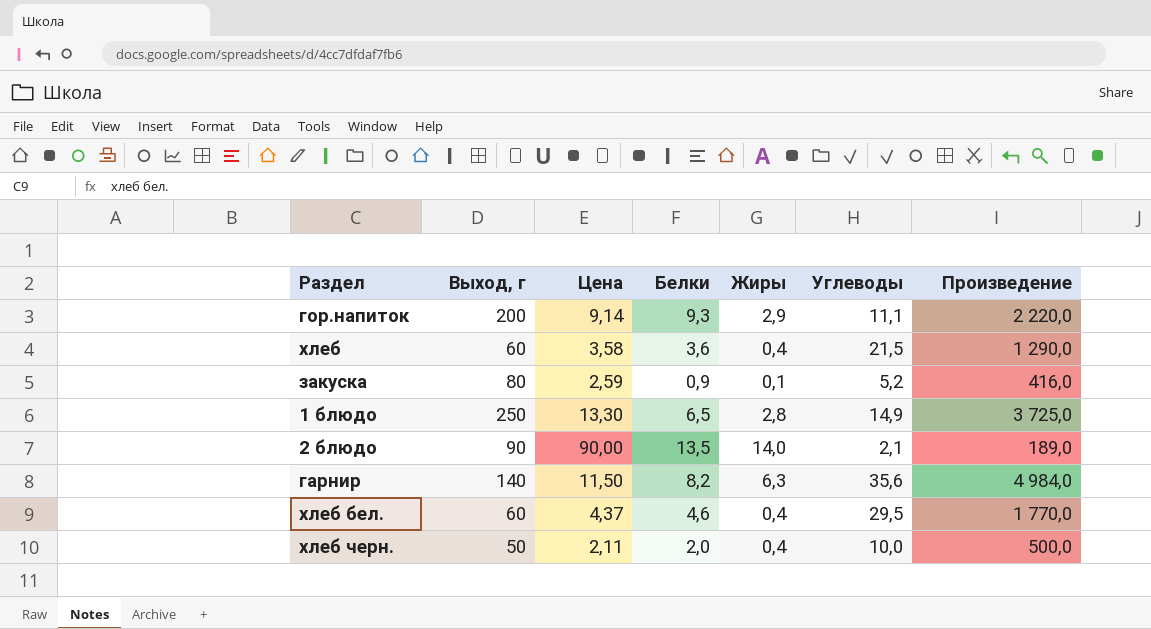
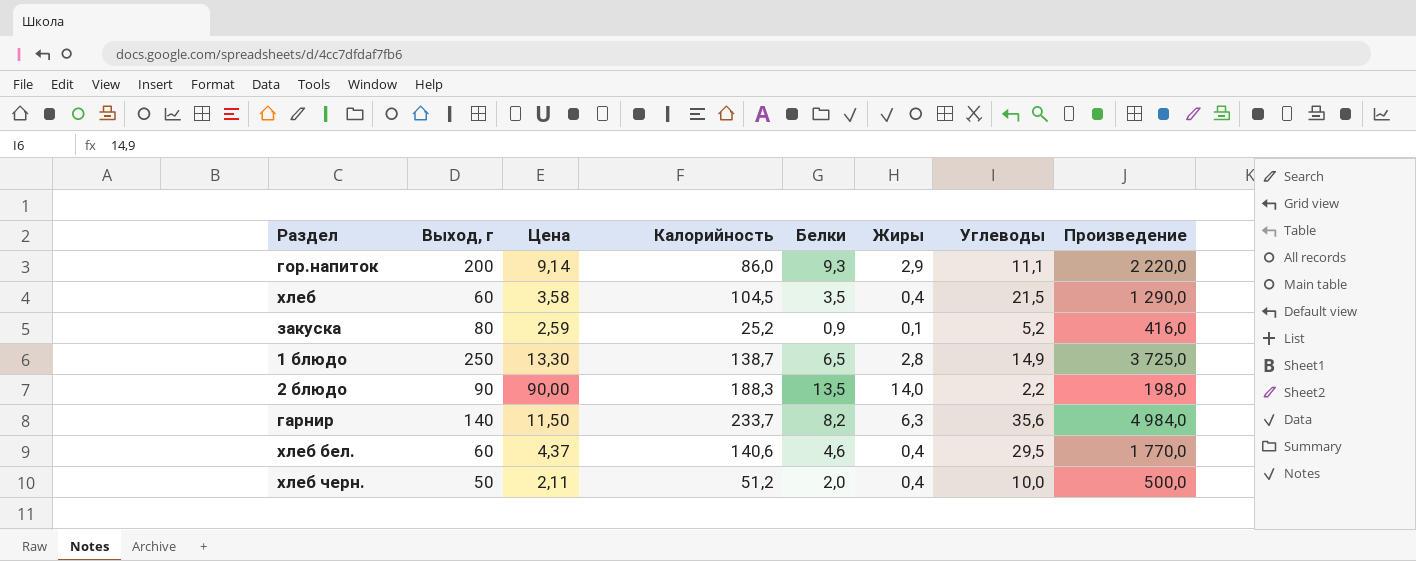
column Калорийность | position: none -> 4
хлеб | Белки: 3,6 -> 3,5
2 блюдо | Углеводы: 2,1 -> 2,2
2 блюдо | Произведение: 189,0 -> 198,0

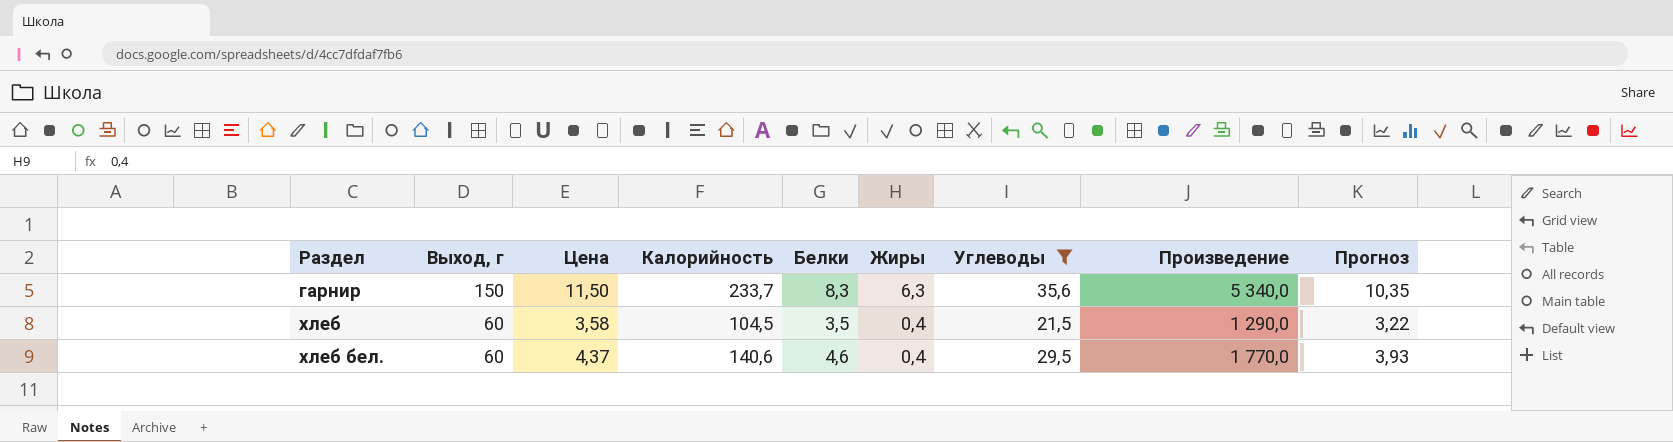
filter: none -> Углеводы >= 21,5
row order: none -> Раздел ascending
column Прогноз | formula: none -> [Цена] * 0,9
гарнир | Выход, г: 140 -> 150
гарнир | Белки: 8,2 -> 8,3
гарнир | Произведение: 4 984,0 -> 5 340,0

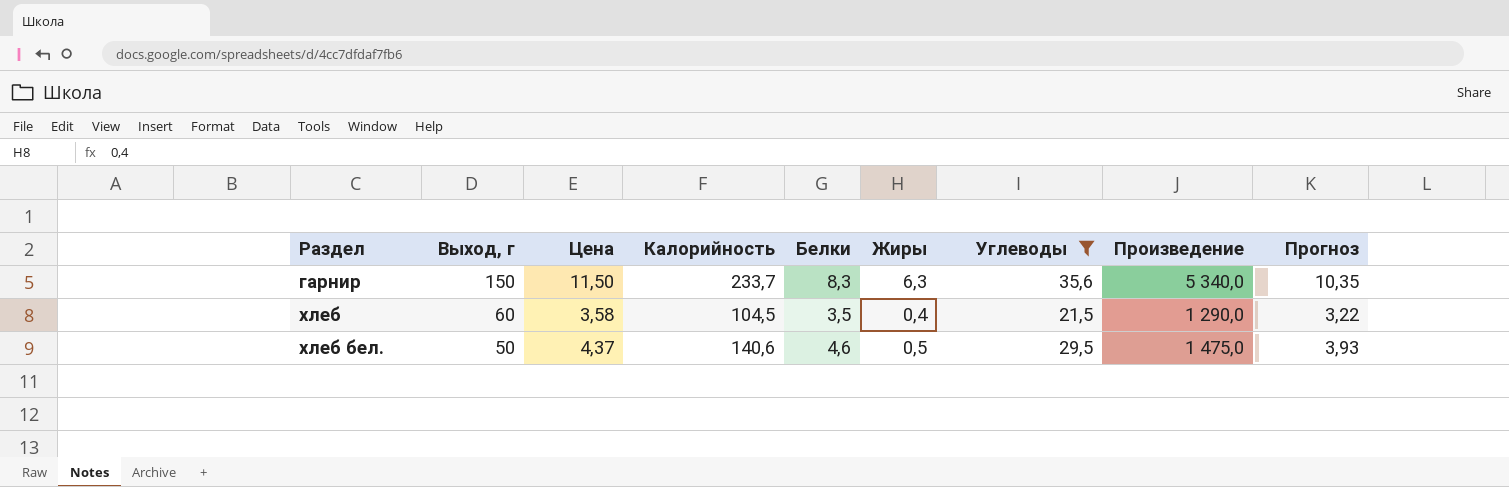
хлеб бел. | Выход, г: 60 -> 50
хлеб бел. | Жиры: 0,4 -> 0,5
хлеб бел. | Произведение: 1 770,0 -> 1 475,0

